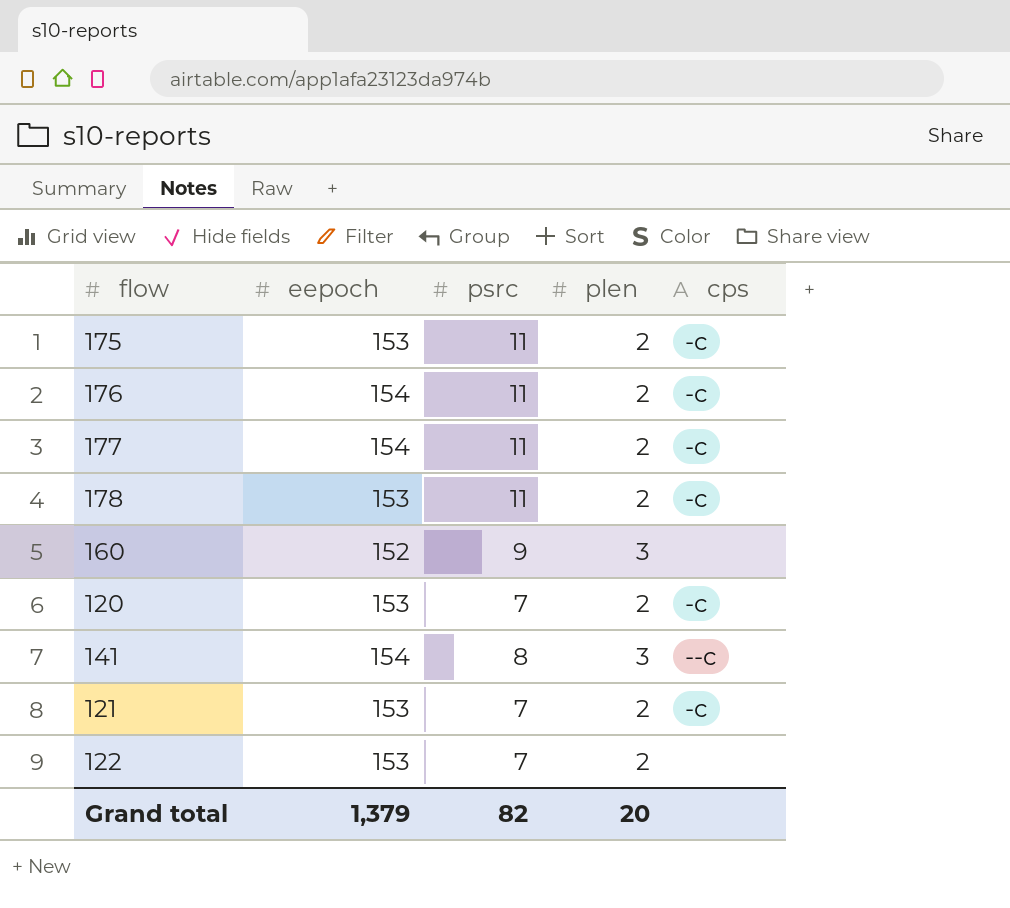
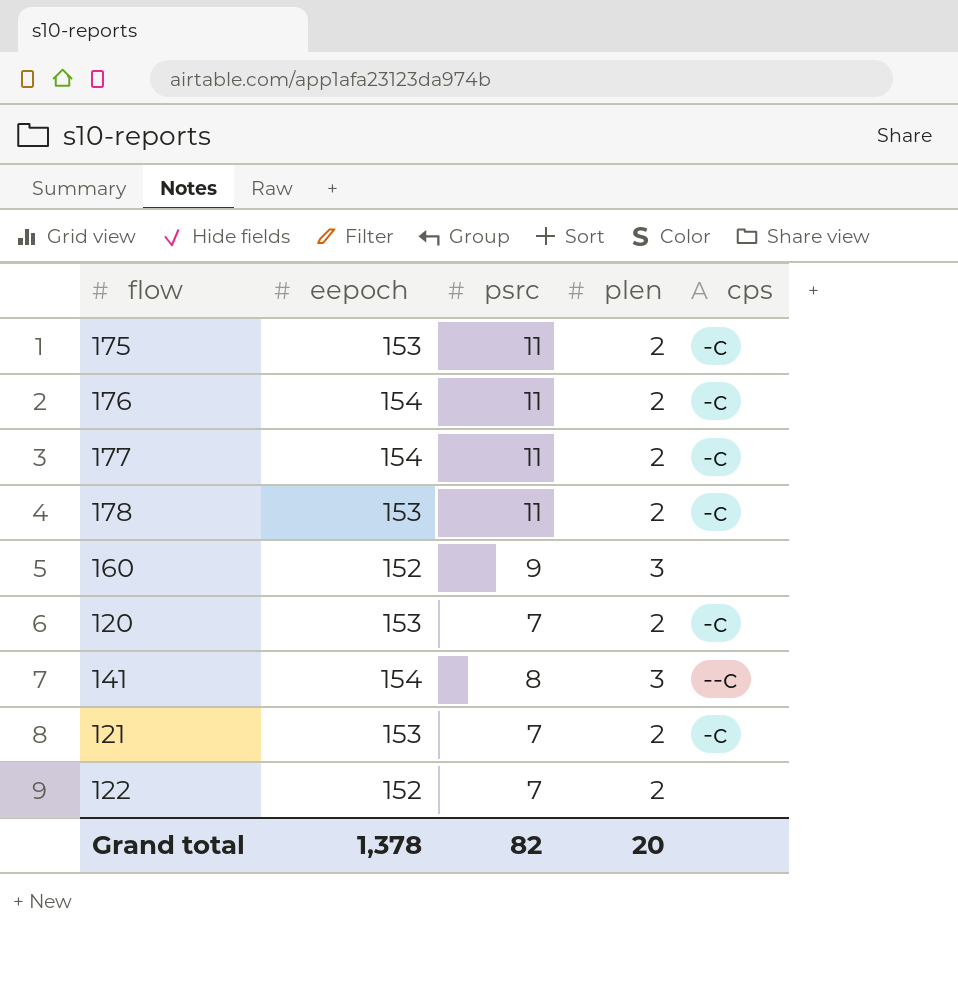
122 | eepoch: 153 -> 152
Grand total | eepoch: 1,379 -> 1,378

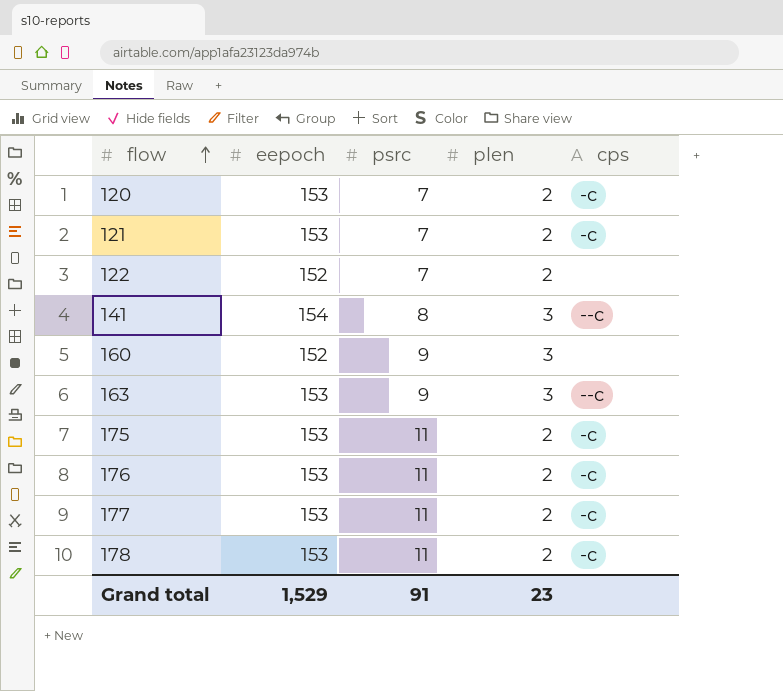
row order: none -> flow ascending
row 163: none -> 153 | 9 | 3 | --c
176 | eepoch: 154 -> 153
177 | eepoch: 154 -> 153
Grand total | eepoch: 1,378 -> 1,529
Grand total | psrc: 82 -> 91
Grand total | plen: 20 -> 23

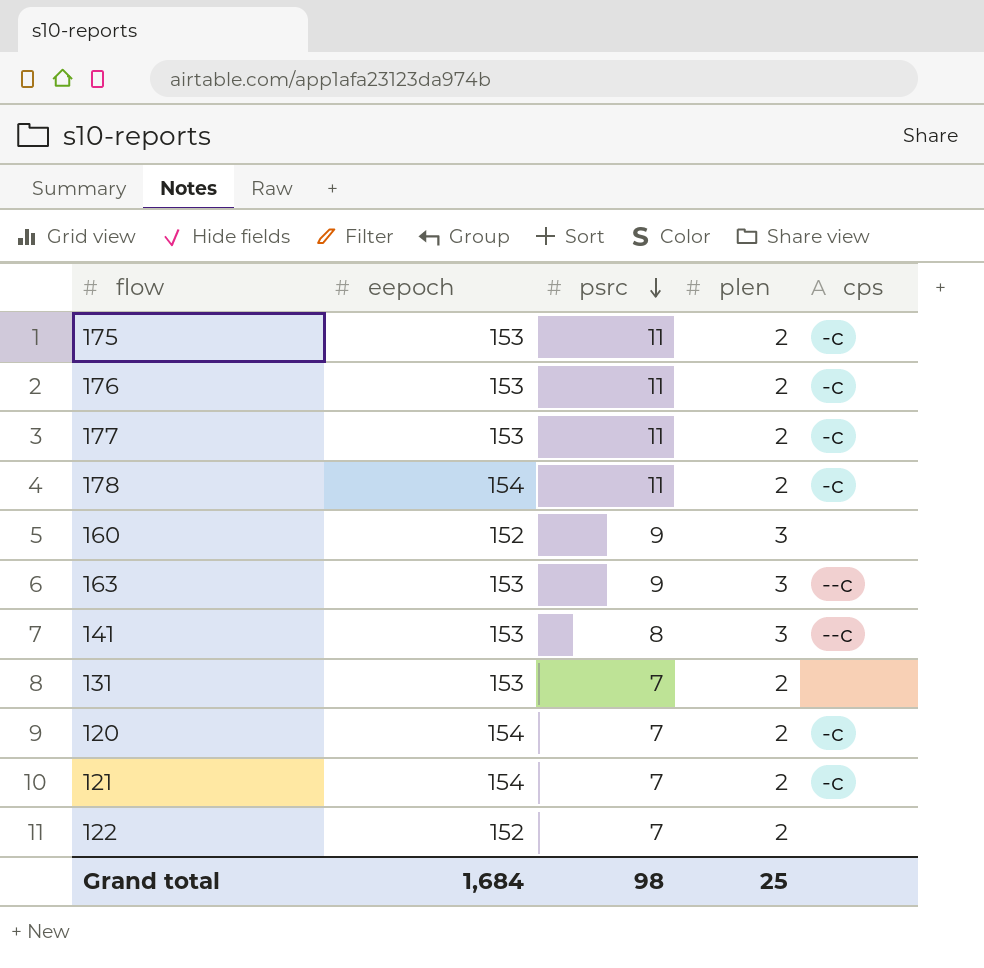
row order: flow ascending -> psrc descending
178 | eepoch: 153 -> 154
141 | eepoch: 154 -> 153
row 131: none -> 153 | 7 | 2 | none
120 | eepoch: 153 -> 154
121 | eepoch: 153 -> 154
Grand total | eepoch: 1,529 -> 1,684
Grand total | psrc: 91 -> 98
Grand total | plen: 23 -> 25

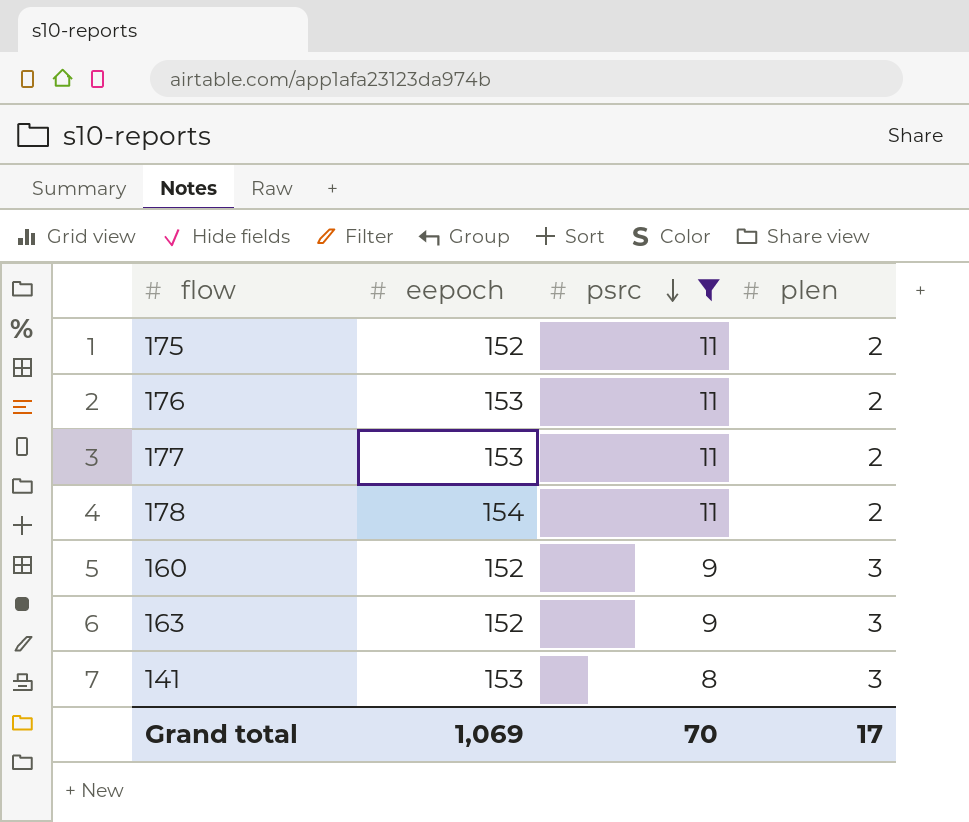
filter: none -> psrc != 7
column cps | position: 5 -> none
175 | eepoch: 153 -> 152
163 | eepoch: 153 -> 152
Grand total | eepoch: 1,684 -> 1,069
Grand total | psrc: 98 -> 70
Grand total | plen: 25 -> 17

